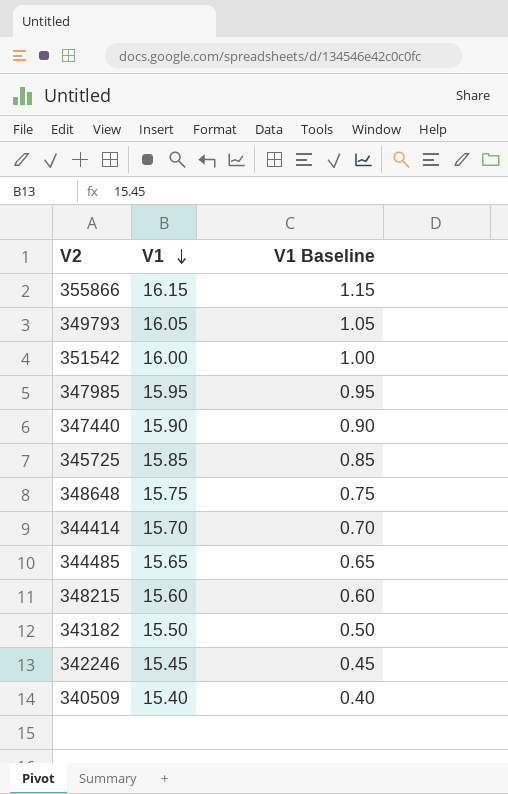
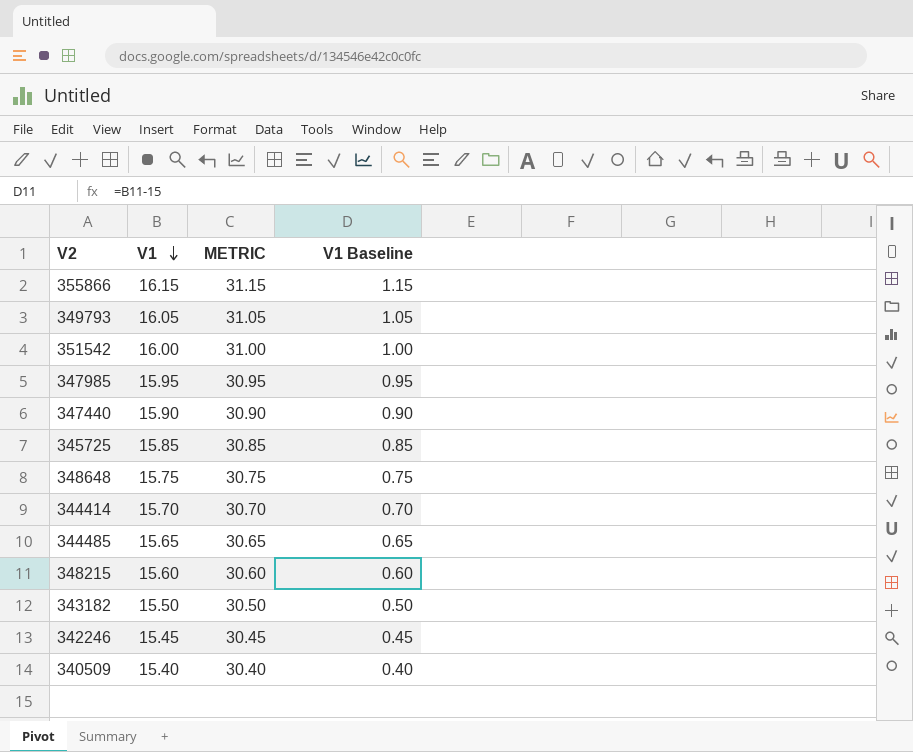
column METRIC | formula: none -> [V1] + 15

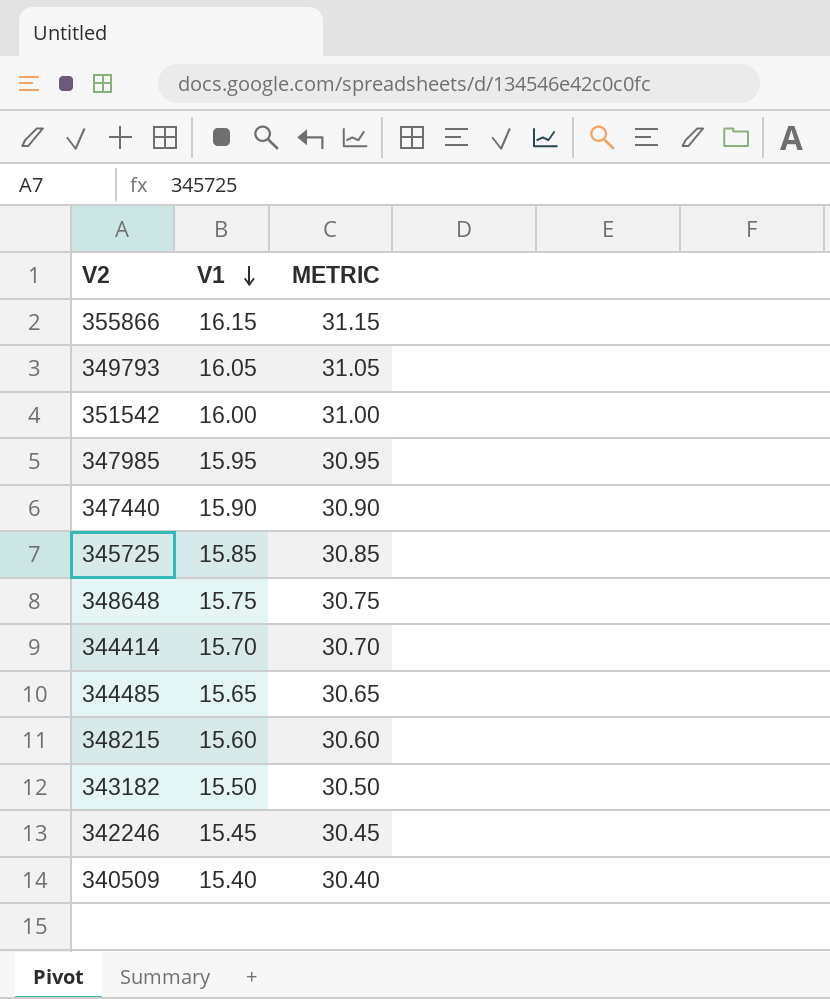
column V1 Baseline | formula: [V1] - 15 -> none

